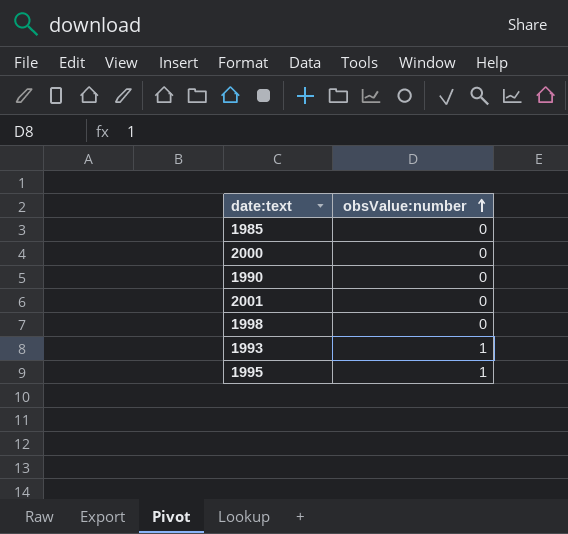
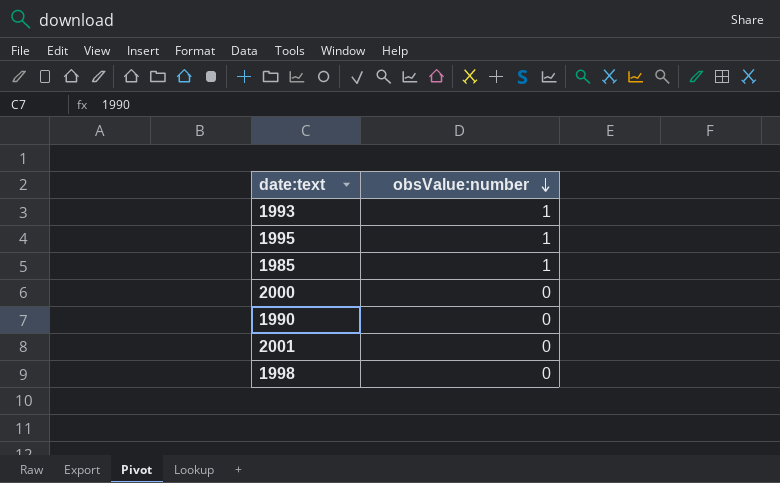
row order: obsValue:number ascending -> obsValue:number descending
1985 | obsValue:number: 0 -> 1

